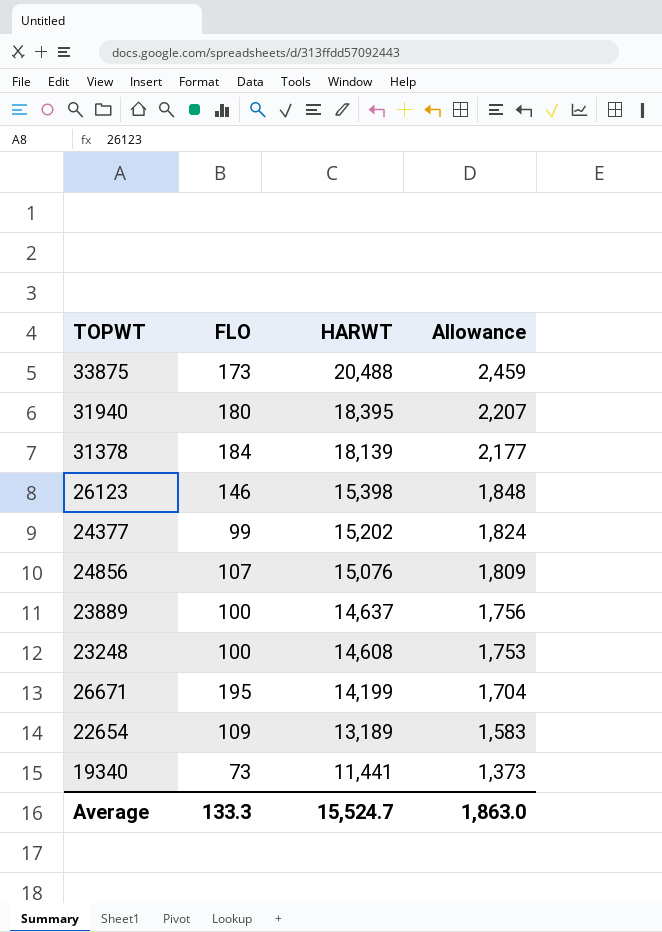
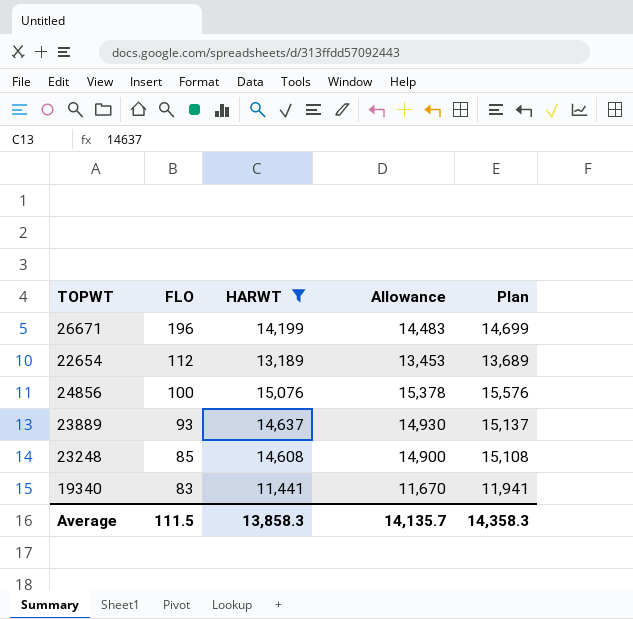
filter: none -> HARWT <= 15,076
row order: HARWT descending -> FLO descending
column Allowance | formula: [HARWT] * 0.12 -> [HARWT] * 1.02
column Plan | formula: none -> [HARWT] + 500
26671 | FLO: 195 -> 196
22654 | FLO: 109 -> 112
24856 | FLO: 107 -> 100
23889 | FLO: 100 -> 93
23248 | FLO: 100 -> 85
19340 | FLO: 73 -> 83
Average | FLO: 133.3 -> 111.5
Average | HARWT: 15,524.7 -> 13,858.3
Average | Allowance: 1,863.0 -> 14,135.7

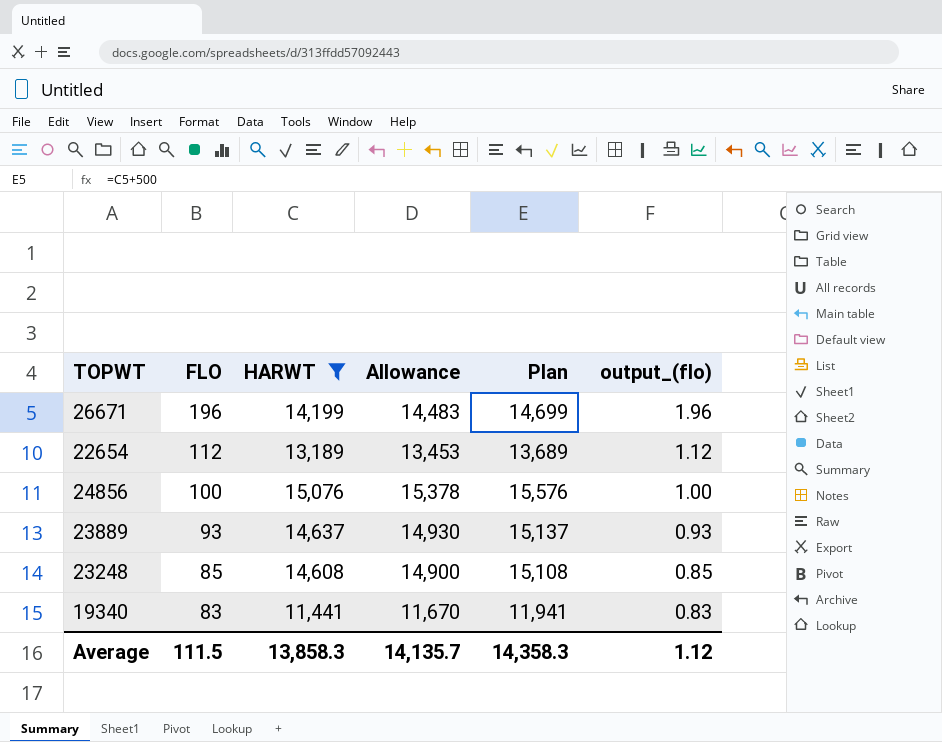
column output_(flo) | formula: none -> [FLO] * 0.01

